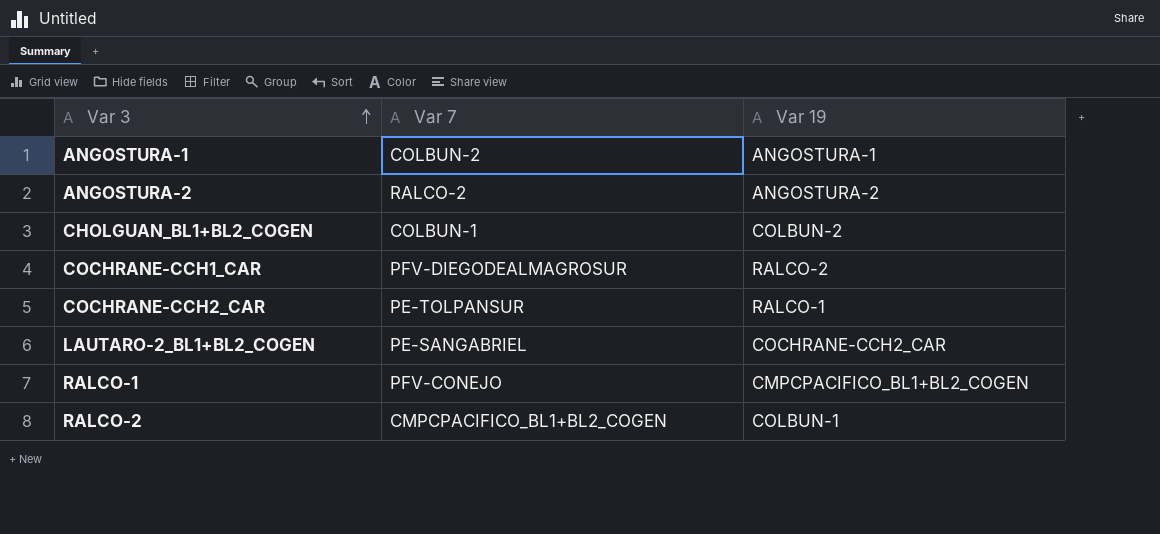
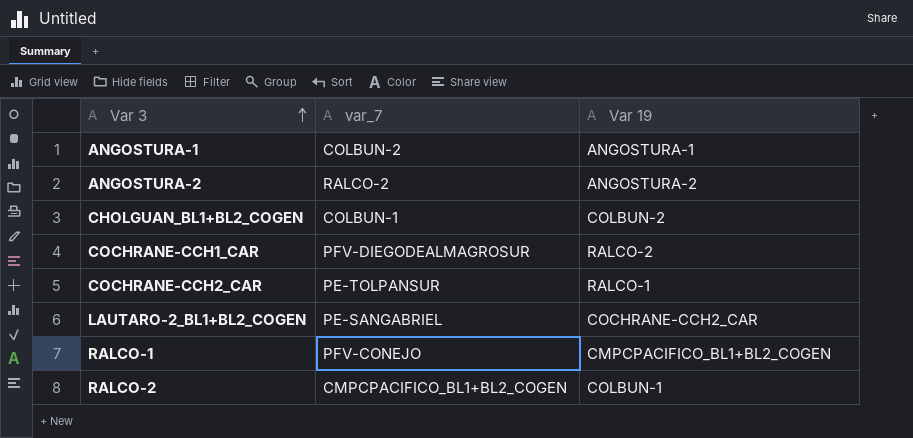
column name: Var 7 -> var_7

